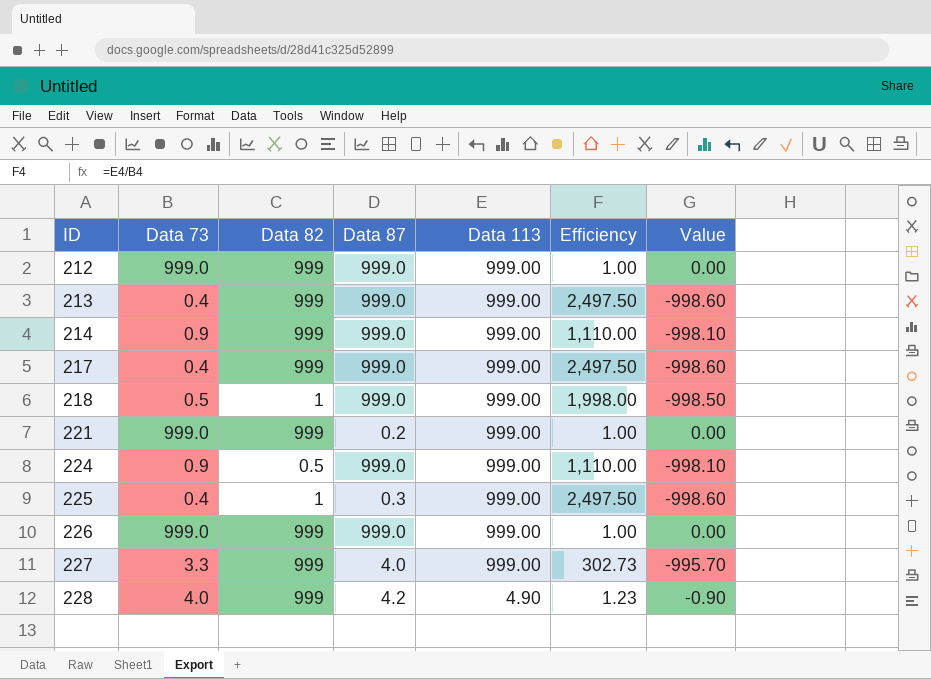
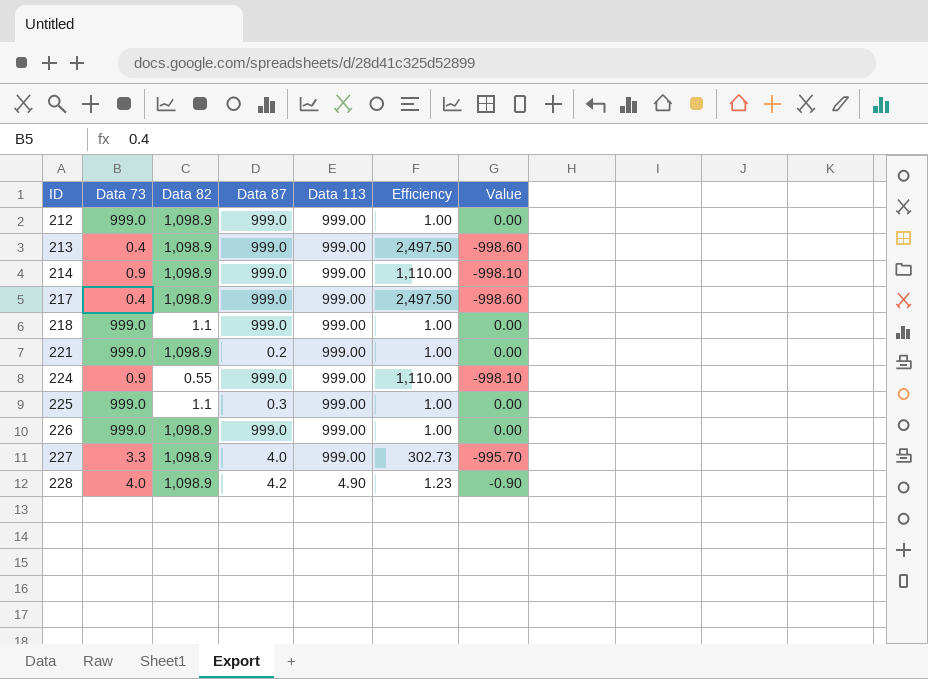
212 | Data 82: 999 -> 1,098.9
213 | Data 82: 999 -> 1,098.9
214 | Data 82: 999 -> 1,098.9
217 | Data 82: 999 -> 1,098.9
218 | Data 73: 0.5 -> 999.0
218 | Data 82: 1 -> 1.1
218 | Efficiency: 1,998.00 -> 1.00
218 | Value: -998.50 -> 0.00
221 | Data 82: 999 -> 1,098.9
224 | Data 82: 0.5 -> 0.55
225 | Data 73: 0.4 -> 999.0
225 | Data 82: 1 -> 1.1
225 | Efficiency: 2,497.50 -> 1.00
225 | Value: -998.60 -> 0.00
226 | Data 82: 999 -> 1,098.9
227 | Data 82: 999 -> 1,098.9
228 | Data 82: 999 -> 1,098.9

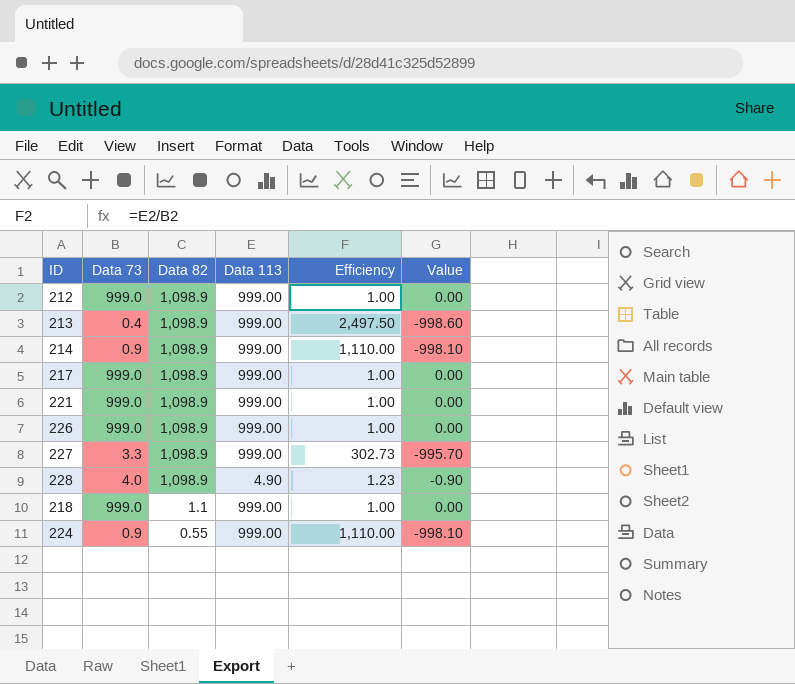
row order: ID ascending -> Data 82 descending
column Data 87 | position: 4 -> none
row 225: 999.0 | 1.1 | 0.3 | 999.00 | 1.00 | 0.00 -> none
217 | Data 73: 0.4 -> 999.0
217 | Efficiency: 2,497.50 -> 1.00
217 | Value: -998.60 -> 0.00

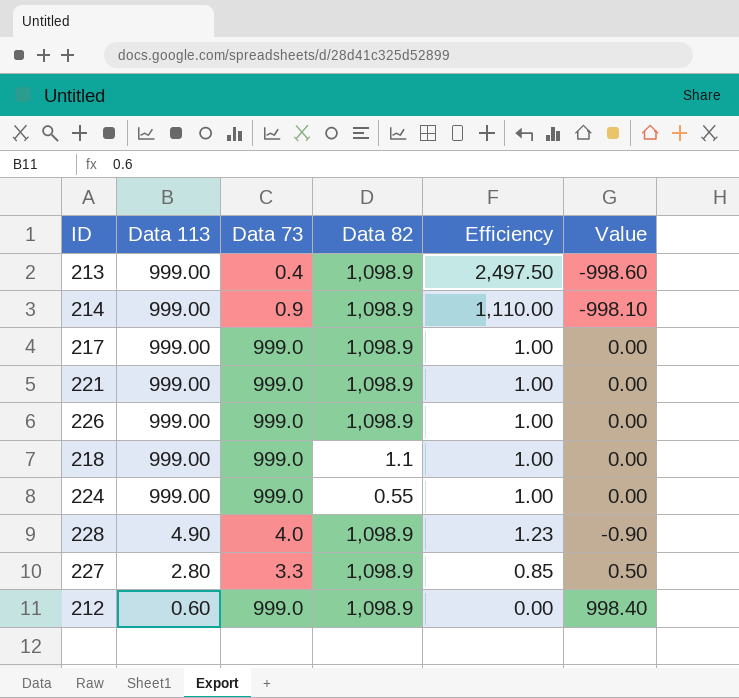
row order: Data 82 descending -> Data 113 descending
column Data 113 | position: 4 -> 2
224 | Data 73: 0.9 -> 999.0
224 | Efficiency: 1,110.00 -> 1.00
224 | Value: -998.10 -> 0.00
227 | Data 113: 999.00 -> 2.80
227 | Efficiency: 302.73 -> 0.85
227 | Value: -995.70 -> 0.50
212 | Data 113: 999.00 -> 0.60
212 | Efficiency: 1.00 -> 0.00
212 | Value: 0.00 -> 998.40

